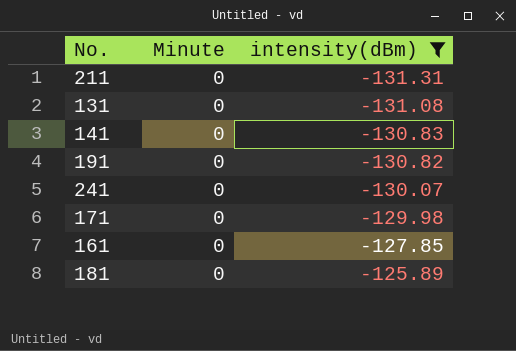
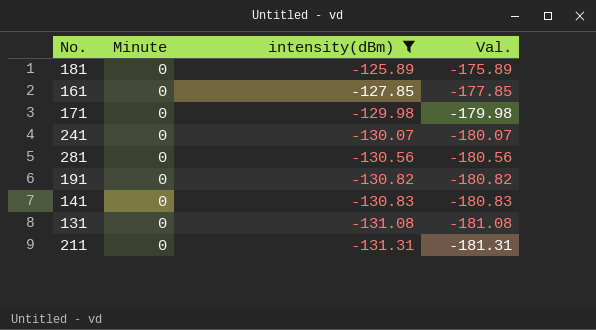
row order: intensity(dBm) ascending -> intensity(dBm) descending
column Val. | formula: none -> [intensity(dBm)] - 50
row 281: none -> 0 | -130.56 | -180.56

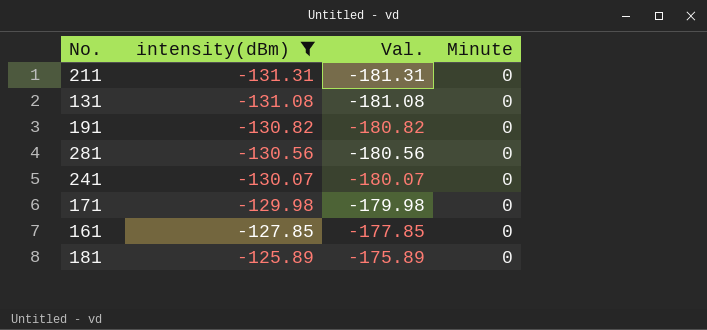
row order: intensity(dBm) descending -> intensity(dBm) ascending
column Minute | position: 2 -> 4
row 141: 0 | -130.83 | -180.83 -> none

